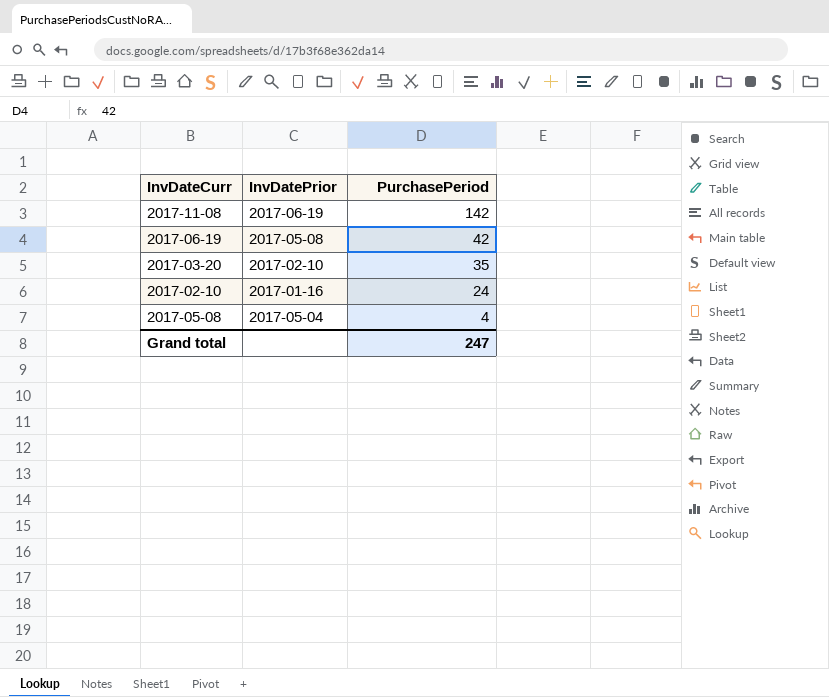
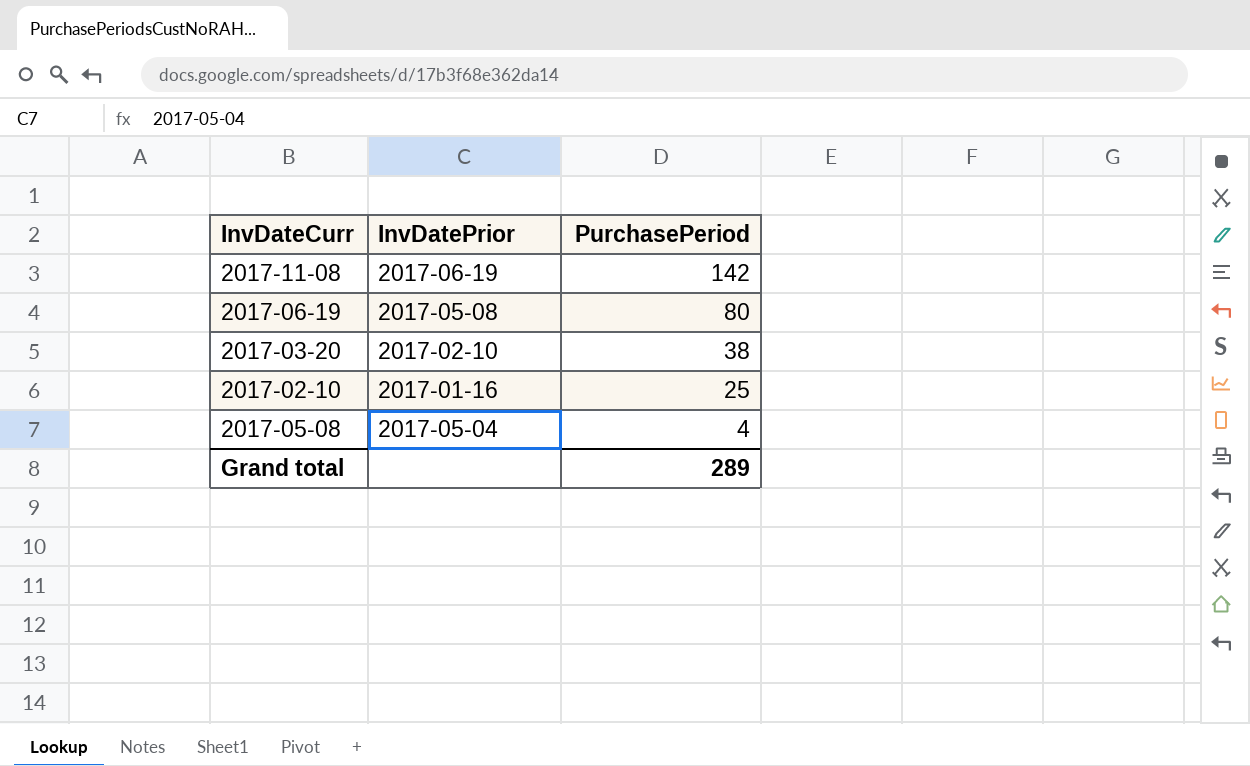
2017-06-19 | PurchasePeriod: 42 -> 80
2017-03-20 | PurchasePeriod: 35 -> 38
2017-02-10 | PurchasePeriod: 24 -> 25
Grand total | PurchasePeriod: 247 -> 289

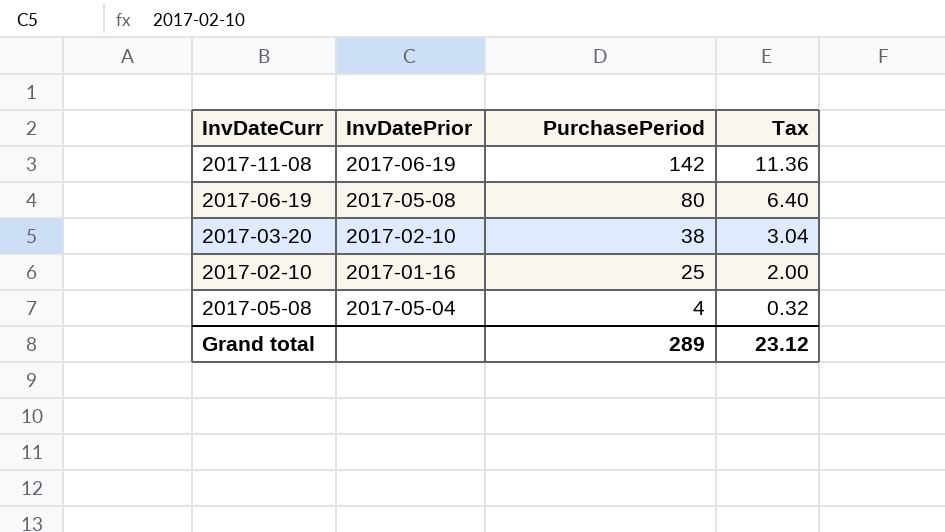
column Tax | formula: none -> [PurchasePeriod] * 0.08

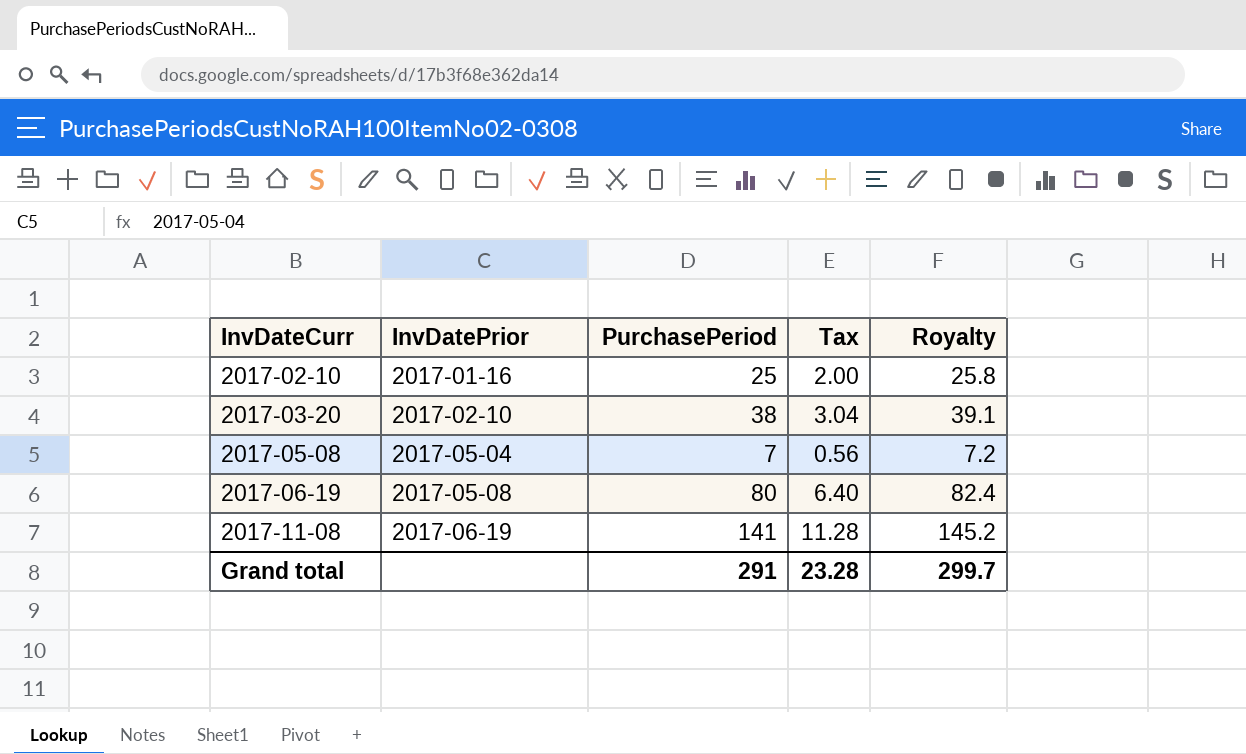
row order: PurchasePeriod descending -> InvDateCurr ascending
column Royalty | formula: none -> [PurchasePeriod] * 1.03
2017-05-08 | PurchasePeriod: 4 -> 7
2017-05-08 | Tax: 0.32 -> 0.56
2017-11-08 | PurchasePeriod: 142 -> 141
2017-11-08 | Tax: 11.36 -> 11.28
Grand total | PurchasePeriod: 289 -> 291
Grand total | Tax: 23.12 -> 23.28

